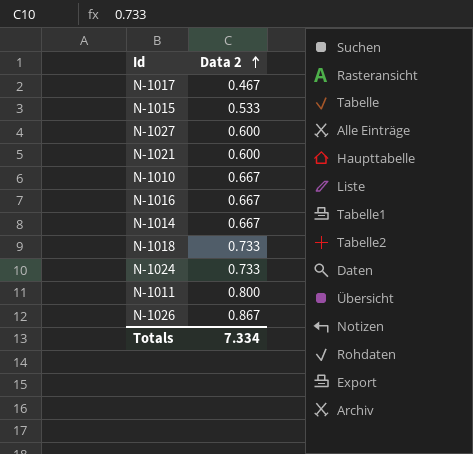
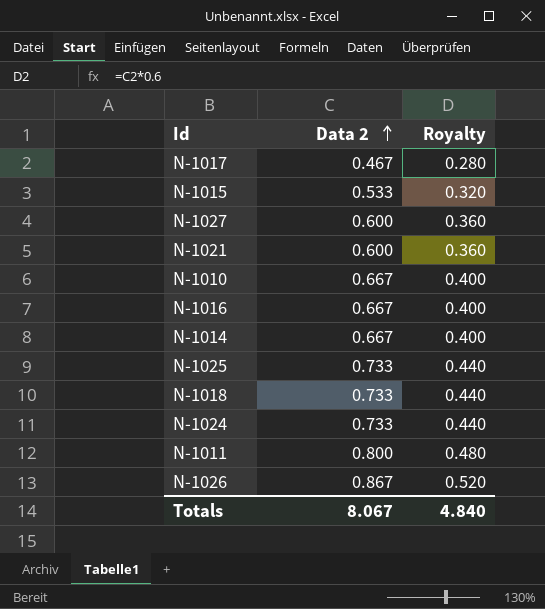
column Royalty | formula: none -> [Data 2] * 0.6
row N-1025: none -> 0.733 | 0.440
Totals | Data 2: 7.334 -> 8.067

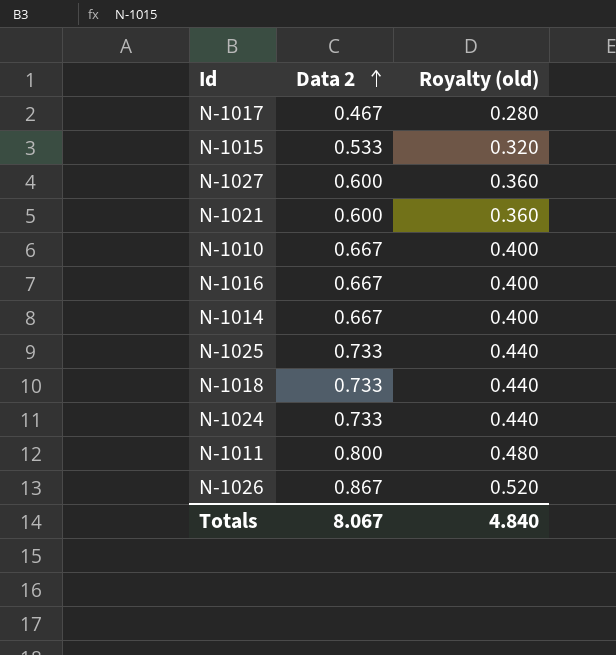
column name: Royalty -> Royalty (old)

